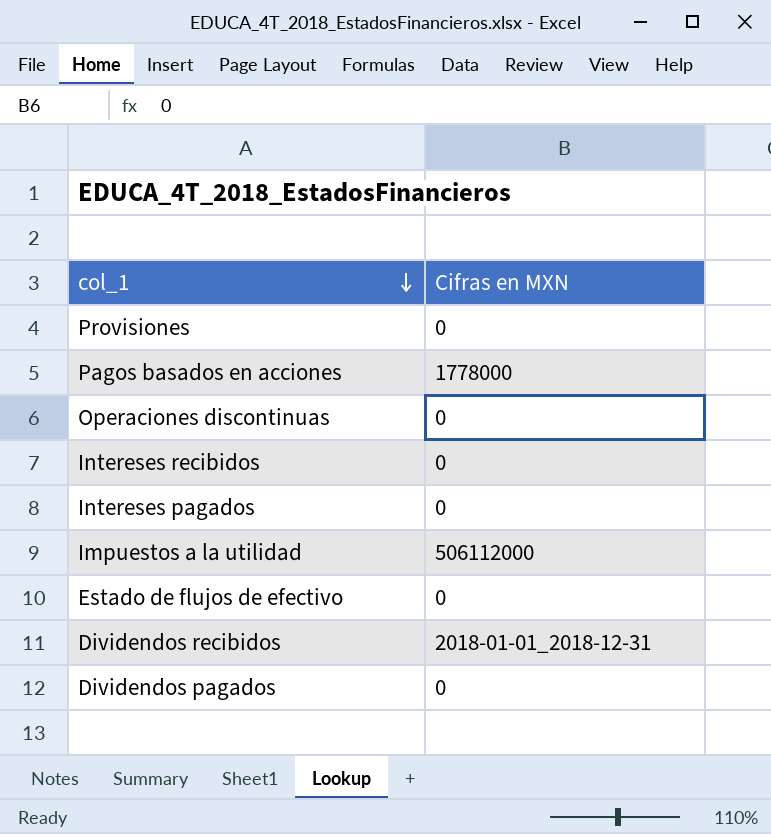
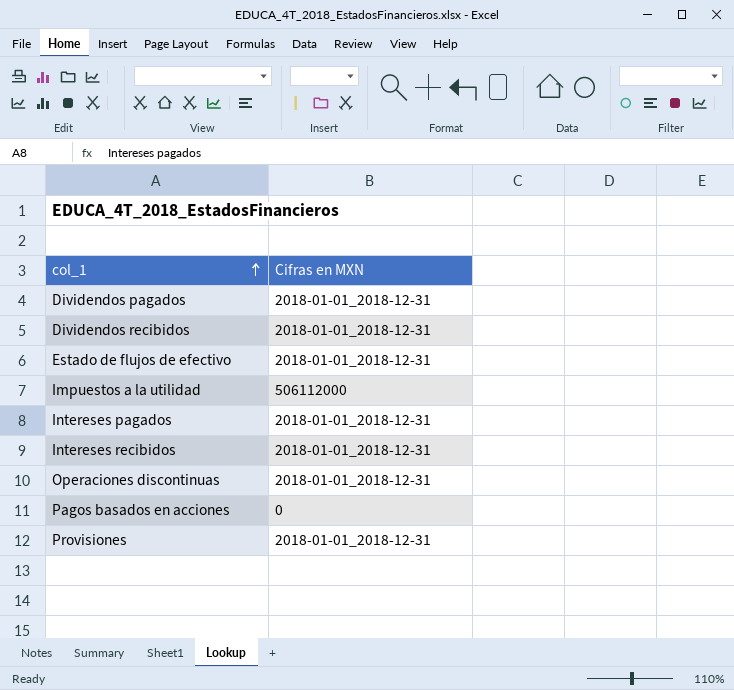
row order: col_1 descending -> col_1 ascending
Dividendos pagados | Cifras en MXN: 0 -> 2018-01-01_2018-12-31
Estado de flujos de efectivo | Cifras en MXN: 0 -> 2018-01-01_2018-12-31
Intereses pagados | Cifras en MXN: 0 -> 2018-01-01_2018-12-31
Intereses recibidos | Cifras en MXN: 0 -> 2018-01-01_2018-12-31
Operaciones discontinuas | Cifras en MXN: 0 -> 2018-01-01_2018-12-31
Pagos basados en acciones | Cifras en MXN: 1778000 -> 0
Provisiones | Cifras en MXN: 0 -> 2018-01-01_2018-12-31

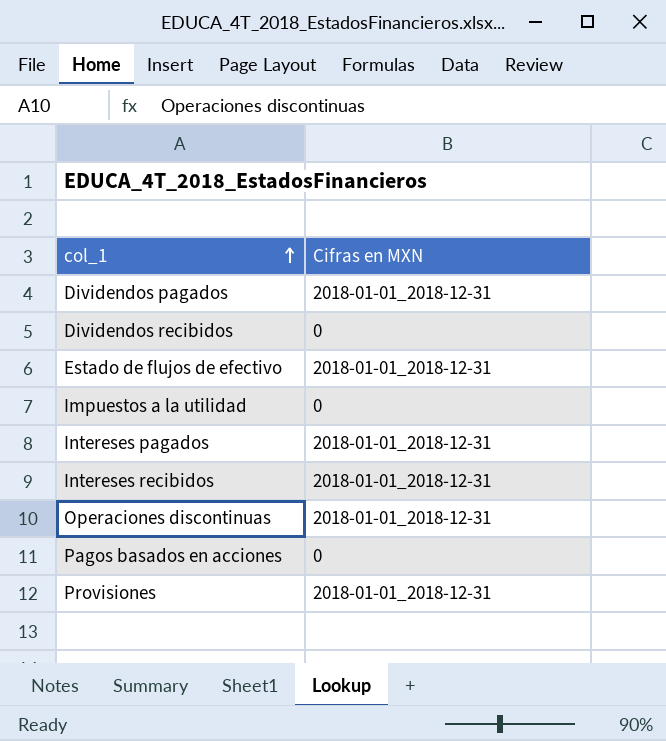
Dividendos recibidos | Cifras en MXN: 2018-01-01_2018-12-31 -> 0
Impuestos a la utilidad | Cifras en MXN: 506112000 -> 0

